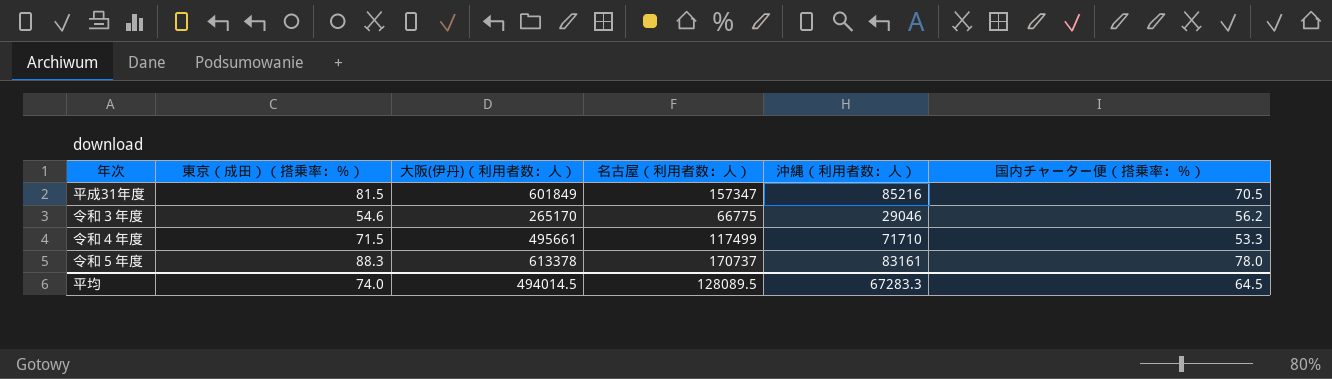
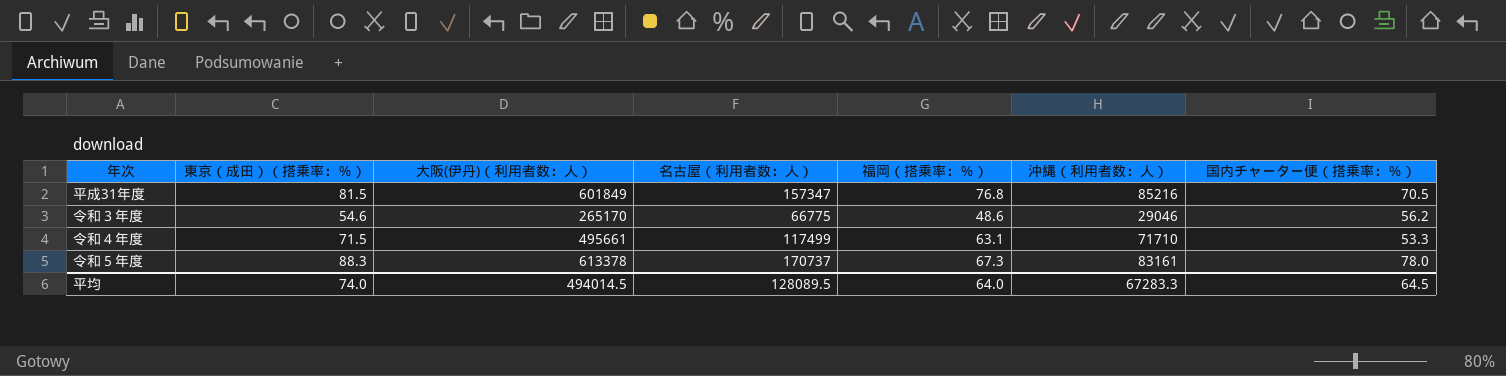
column 福岡（搭乗率：％） | position: none -> 5

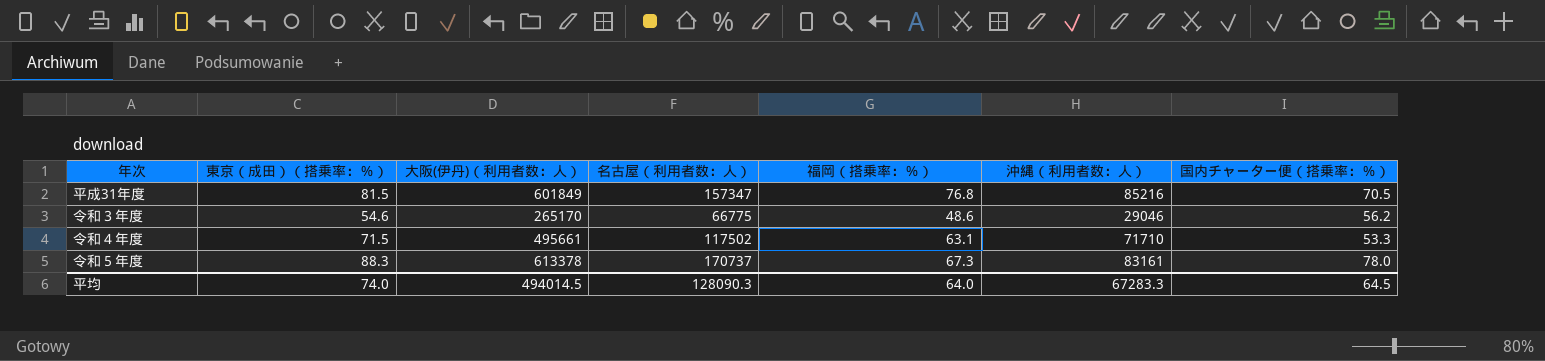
令和４年度 | 名古屋（利用者数：人）: 117499 -> 117502
平均 | 名古屋（利用者数：人）: 128089.5 -> 128090.3

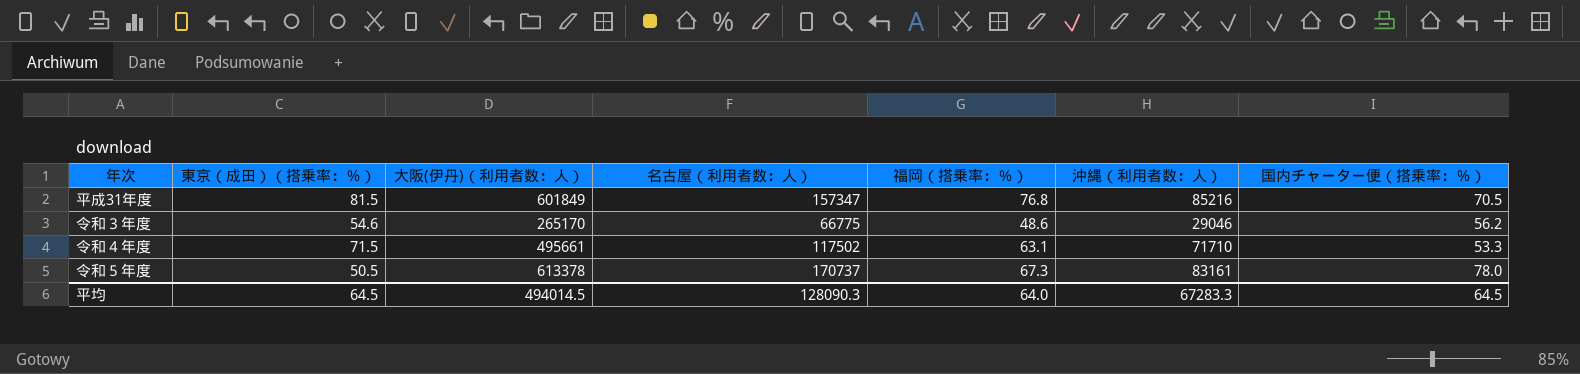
令和５年度 | 東京（成田）（搭乗率：％）: 88.3 -> 50.5
平均 | 東京（成田）（搭乗率：％）: 74.0 -> 64.5

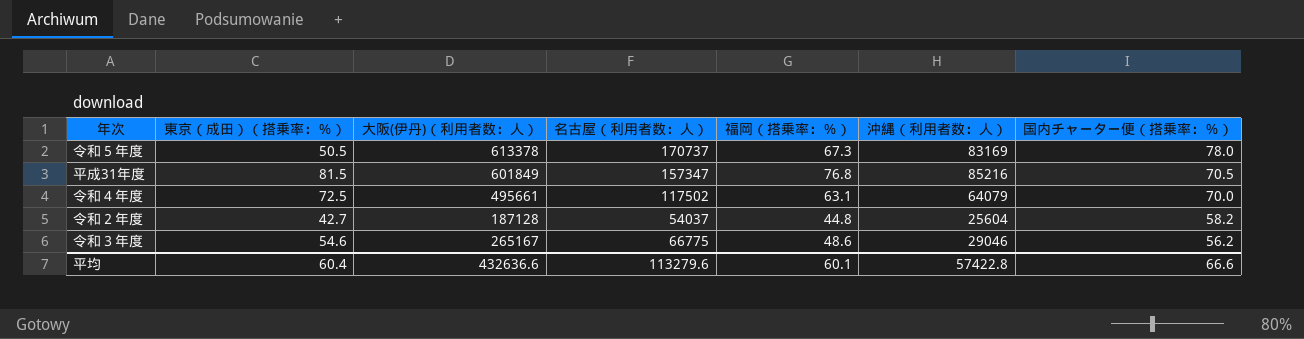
row order: none -> 国内チャーター便（搭乗率：％） descending
令和５年度 | 沖縄（利用者数：人）: 83161 -> 83169
令和４年度 | 東京（成田）（搭乗率：％）: 71.5 -> 72.5
令和４年度 | 沖縄（利用者数：人）: 71710 -> 64079
令和４年度 | 国内チャーター便（搭乗率：％）: 53.3 -> 70.0
row 令和２年度: none -> 42.7 | 187128 | 54037 | 44.8 | 25604 | 58.2
令和３年度 | 大阪(伊丹)（利用者数：人）: 265170 -> 265167
平均 | 東京（成田）（搭乗率：％）: 64.5 -> 60.4
平均 | 大阪(伊丹)（利用者数：人）: 494014.5 -> 432636.6
平均 | 名古屋（利用者数：人）: 128090.3 -> 113279.6
平均 | 福岡（搭乗率：％）: 64.0 -> 60.1
平均 | 沖縄（利用者数：人）: 67283.3 -> 57422.8
平均 | 国内チャーター便（搭乗率：％）: 64.5 -> 66.6

